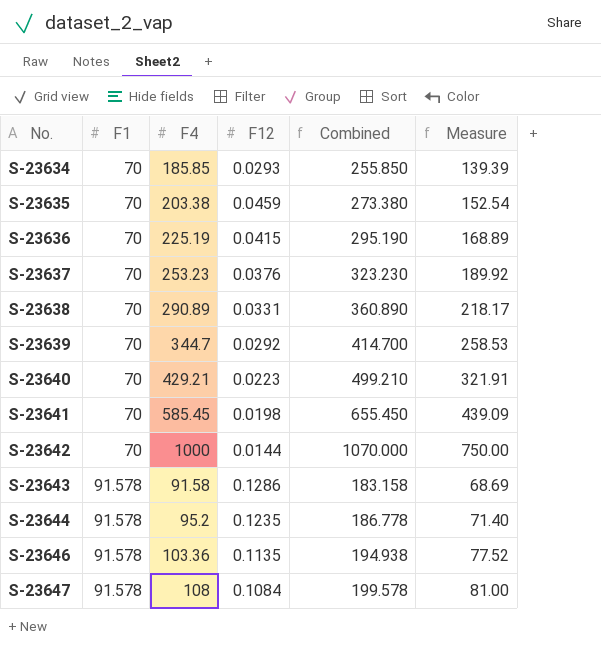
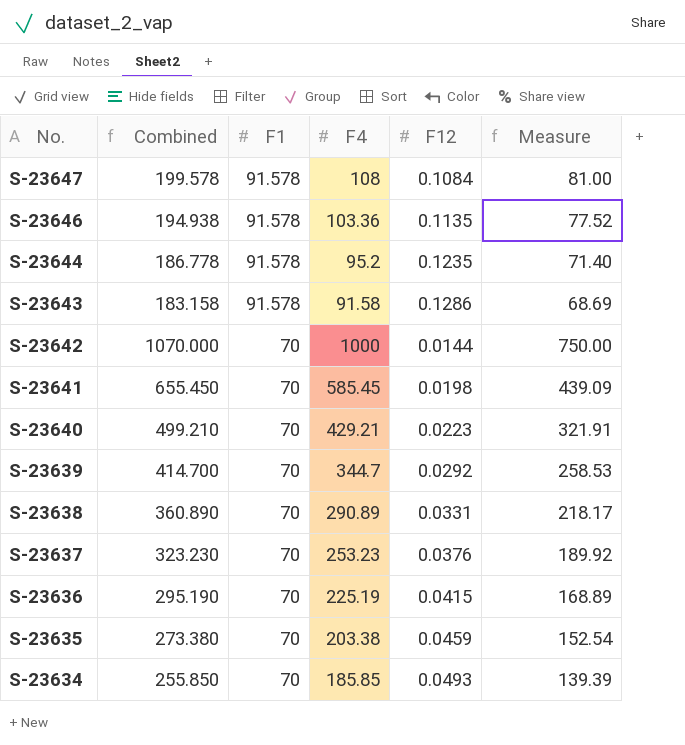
row order: No. ascending -> No. descending
column Combined | position: 5 -> 2
S-23634 | F12: 0.0293 -> 0.0493

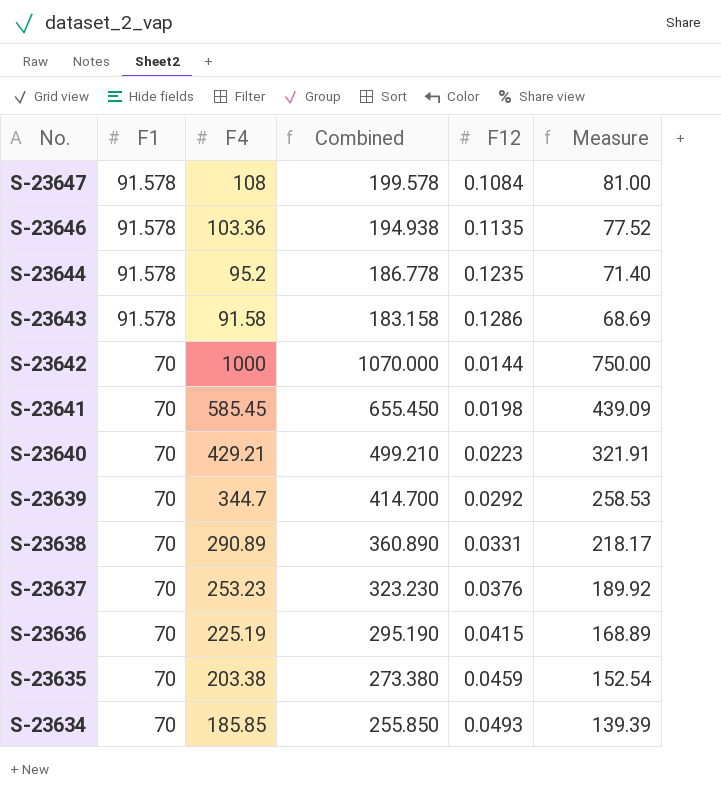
column Combined | position: 2 -> 4

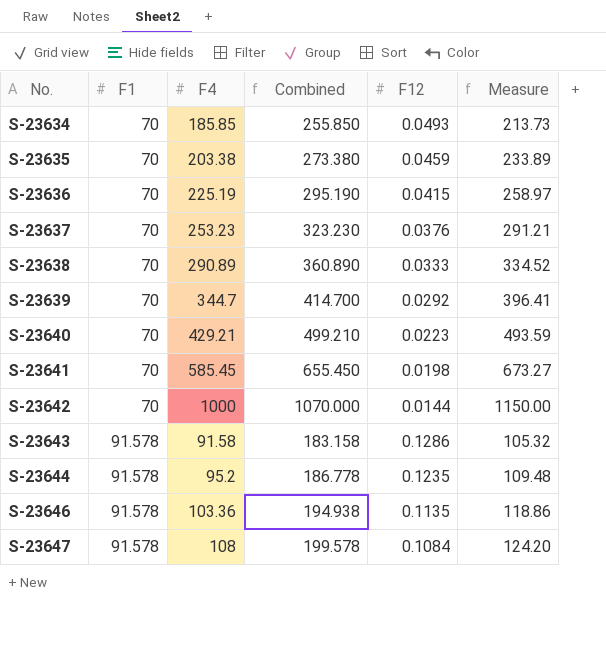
row order: No. descending -> No. ascending
column Measure | formula: [F4] * 0.75 -> [F4] * 1.15
S-23638 | F12: 0.0331 -> 0.0333

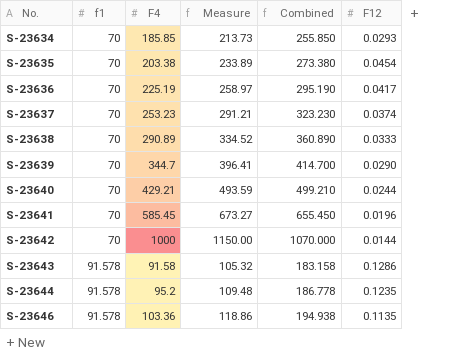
column name: F1 -> f1
column Measure | position: 6 -> 4
row S-23647: 91.578 | 108 | 199.578 | 0.1084 | 124.20 -> none
S-23634 | F12: 0.0493 -> 0.0293
S-23635 | F12: 0.0459 -> 0.0454
S-23636 | F12: 0.0415 -> 0.0417
S-23637 | F12: 0.0376 -> 0.0374
S-23639 | F12: 0.0292 -> 0.0290
S-23640 | F12: 0.0223 -> 0.0244
S-23641 | F12: 0.0198 -> 0.0196

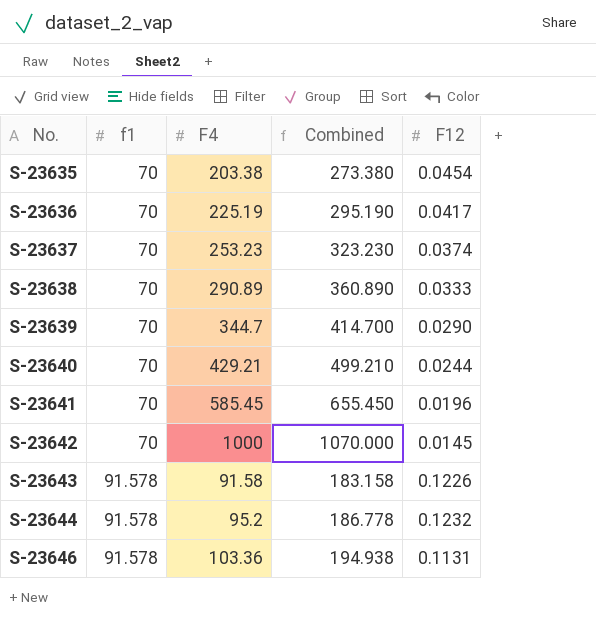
column Measure | formula: [F4] * 1.15 -> none
row S-23634: 70 | 185.85 | 213.73 | 255.850 | 0.0293 -> none
S-23642 | F12: 0.0144 -> 0.0145
S-23643 | F12: 0.1286 -> 0.1226
S-23644 | F12: 0.1235 -> 0.1232
S-23646 | F12: 0.1135 -> 0.1131

